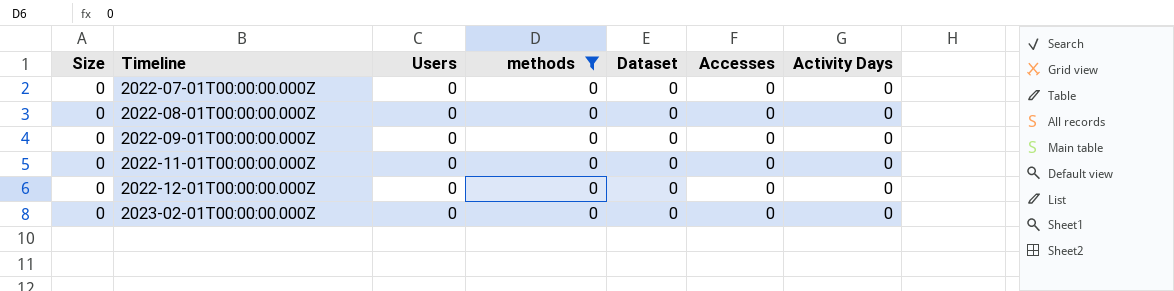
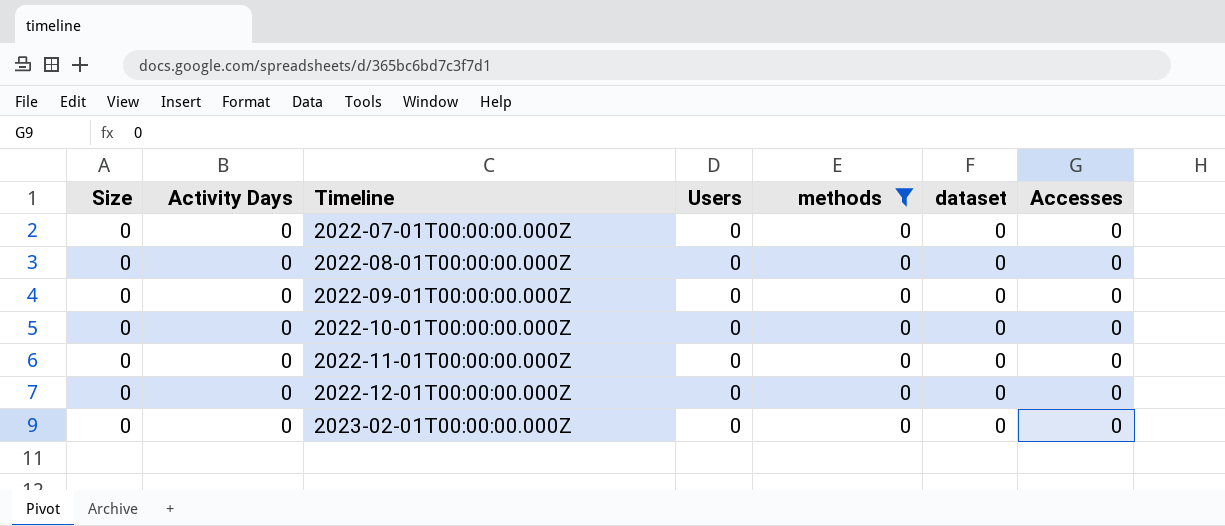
column Activity Days | position: 7 -> 2
column name: Dataset -> dataset
row 2022-10-01T00:00:00.000Z: none -> 0 | 0 | 0 | 0 | 0 | 0

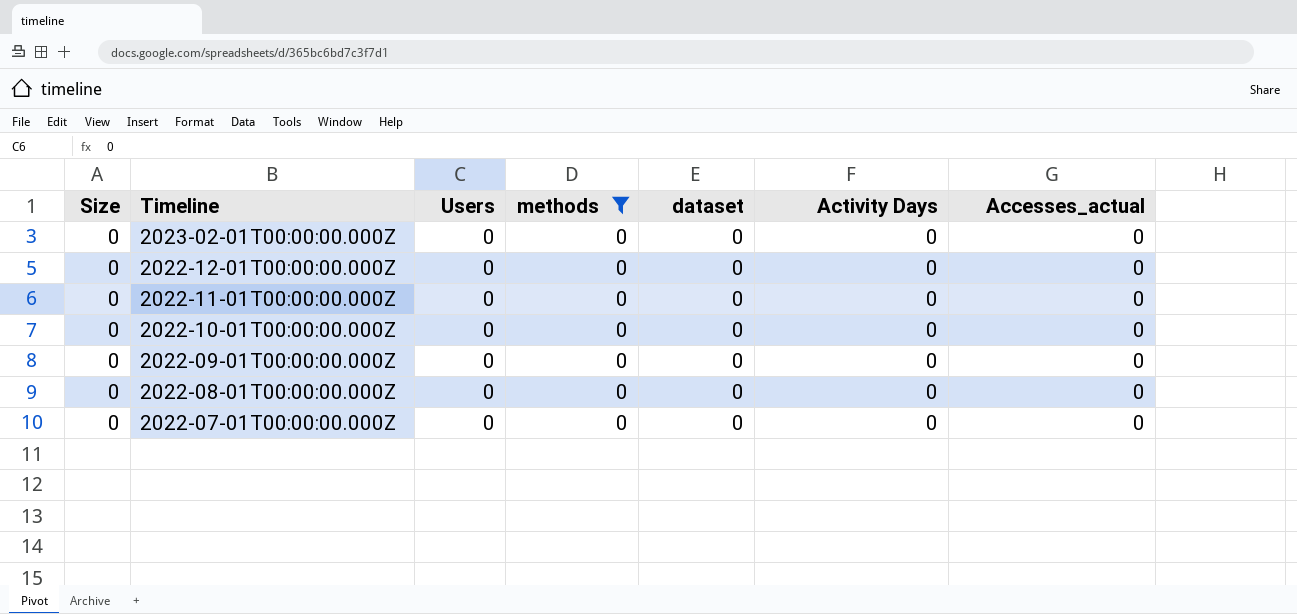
row order: Timeline ascending -> Timeline descending
column Activity Days | position: 2 -> 6
column name: Accesses -> Accesses_actual

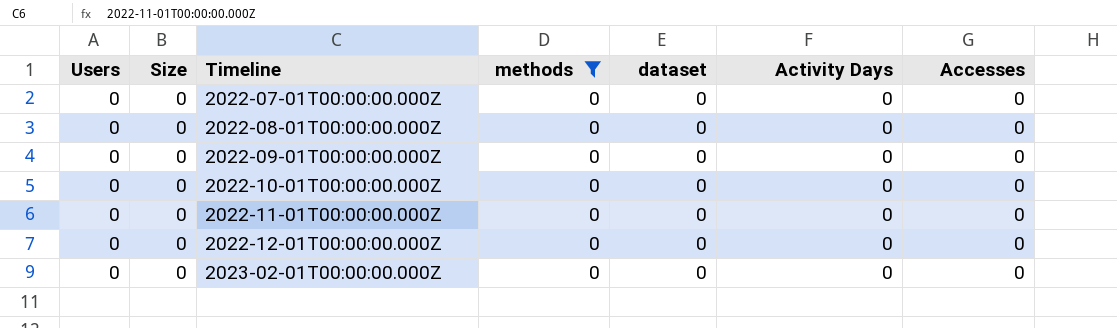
row order: Timeline descending -> Timeline ascending
column Users | position: 3 -> 1
column name: Accesses_actual -> Accesses

